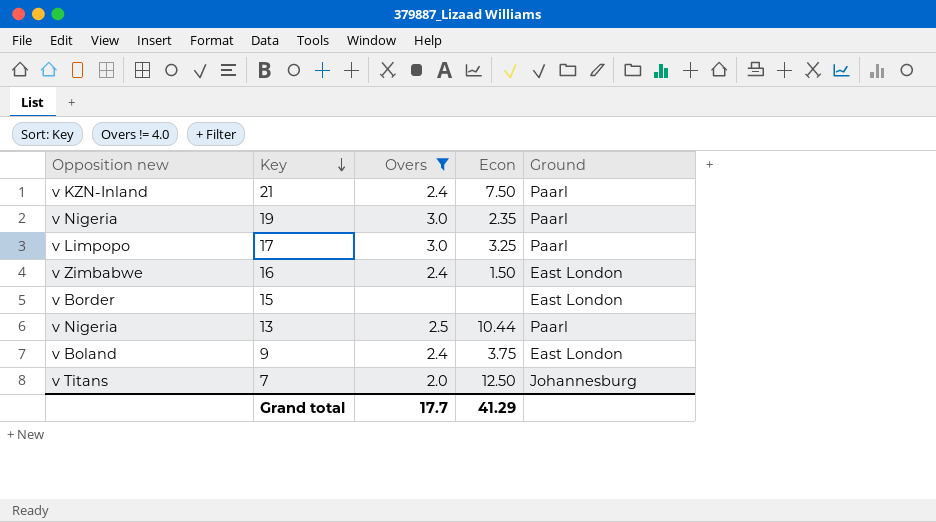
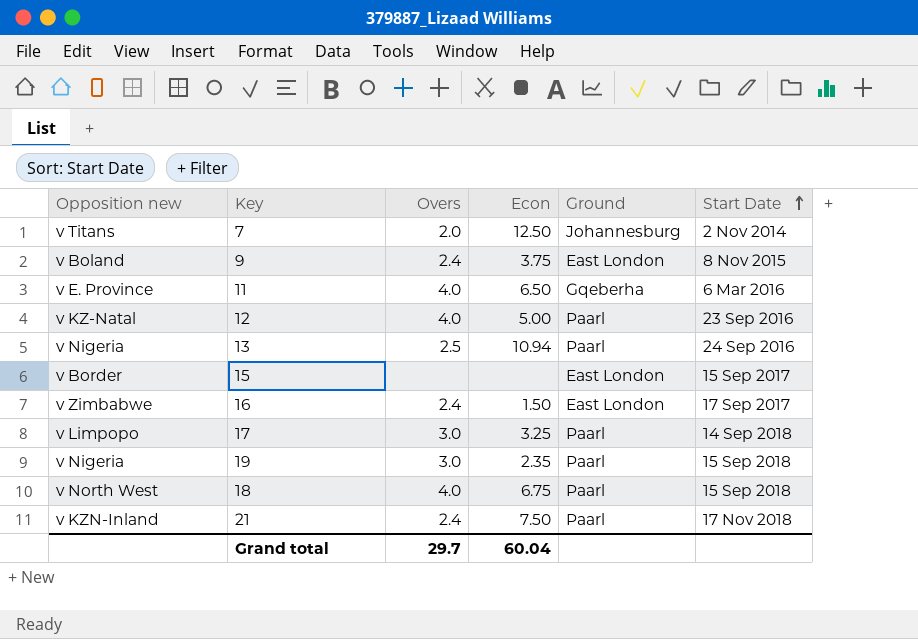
filter: Overs != 4.0 -> none
row order: Key descending -> Start Date ascending
column Start Date | position: none -> 6
13 | Econ: 10.44 -> 10.94
Grand total | Overs: 17.7 -> 29.7
Grand total | Econ: 41.29 -> 60.04

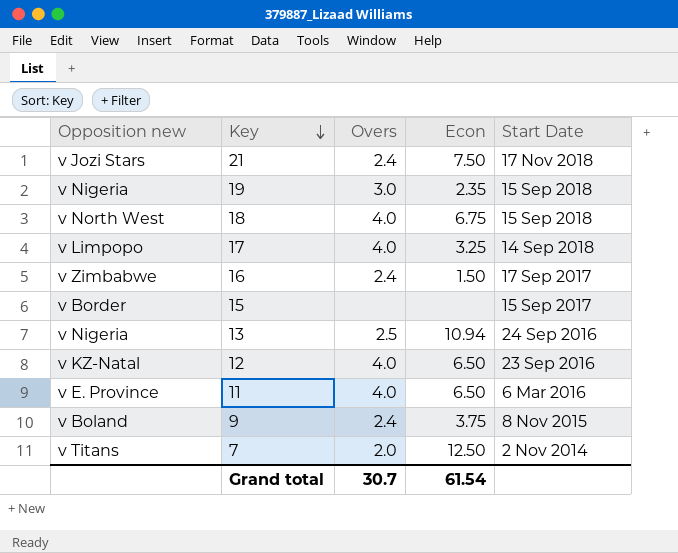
row order: Start Date ascending -> Key descending
column Ground | position: 5 -> none
21 | Opposition new: v KZN-Inland -> v Jozi Stars
17 | Overs: 3.0 -> 4.0
12 | Econ: 5.00 -> 6.50
Grand total | Overs: 29.7 -> 30.7
Grand total | Econ: 60.04 -> 61.54

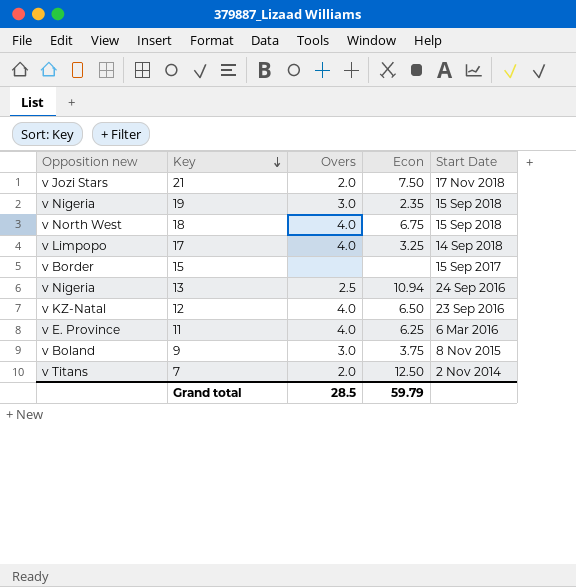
row 16: v Zimbabwe | 2.4 | 1.50 | 17 Sep 2017 -> none
21 | Overs: 2.4 -> 2.0
11 | Econ: 6.50 -> 6.25
9 | Overs: 2.4 -> 3.0
Grand total | Overs: 30.7 -> 28.5
Grand total | Econ: 61.54 -> 59.79

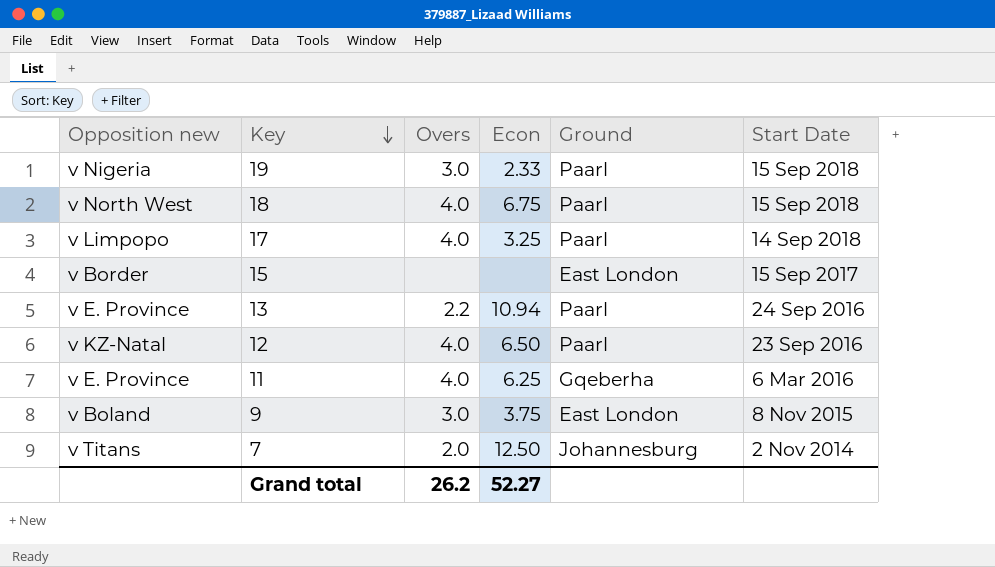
column Ground | position: none -> 5
row 21: v Jozi Stars | 2.0 | 7.50 | 17 Nov 2018 -> none
19 | Econ: 2.35 -> 2.33
13 | Opposition new: v Nigeria -> v E. Province
13 | Overs: 2.5 -> 2.2
Grand total | Overs: 28.5 -> 26.2
Grand total | Econ: 59.79 -> 52.27

